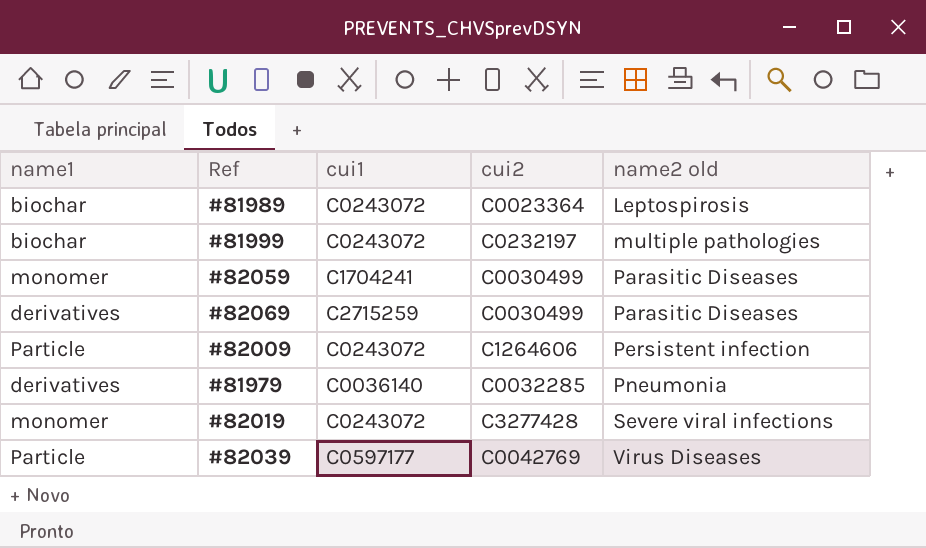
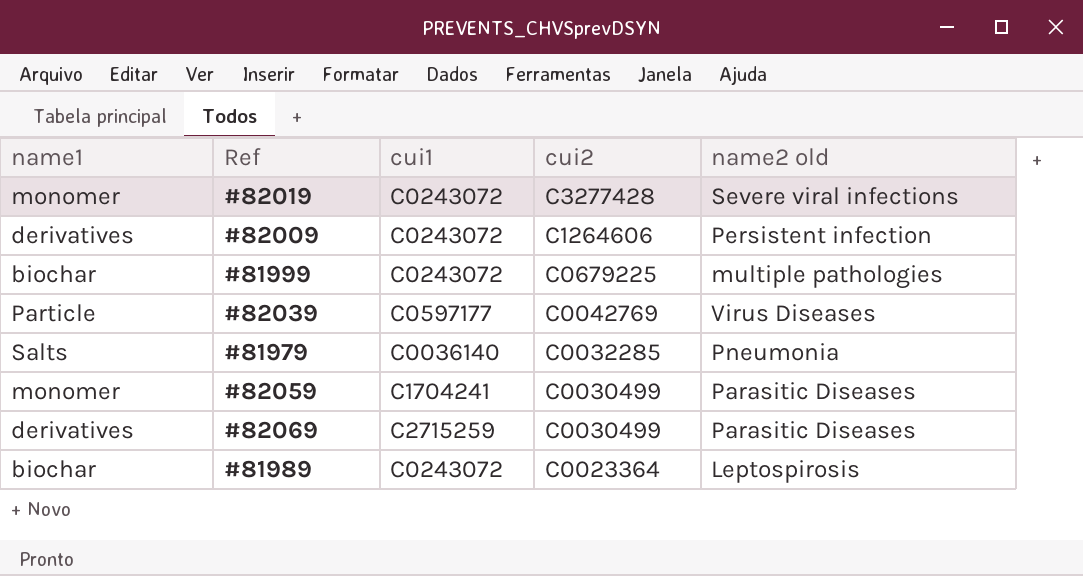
row order: name2 old ascending -> cui2 descending
#82009 | name1: Particle -> derivatives
#81999 | cui2: C0232197 -> C0679225
#81979 | name1: derivatives -> Salts

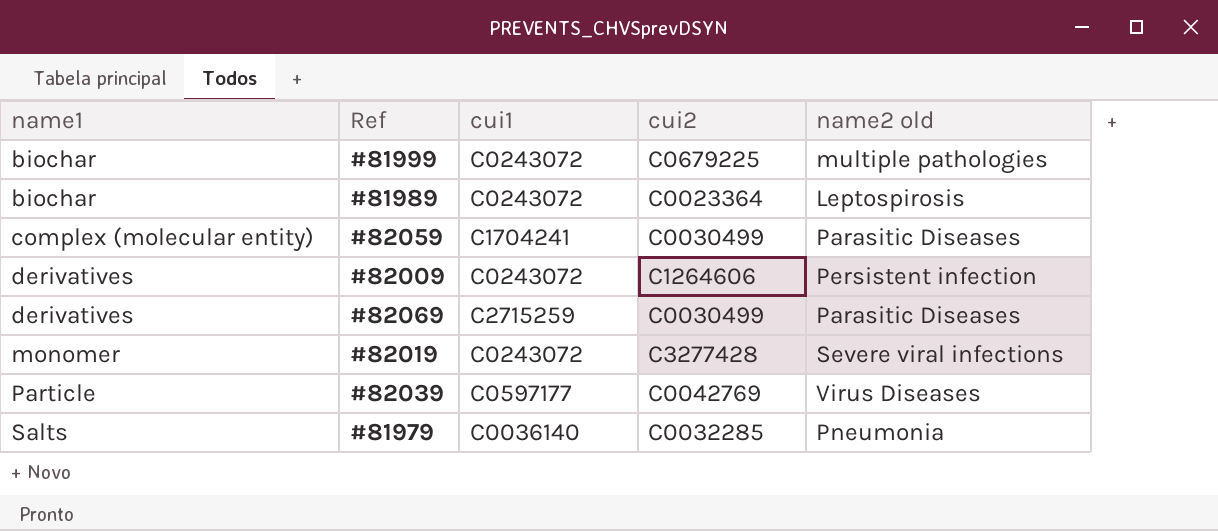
row order: cui2 descending -> name1 ascending
#82059 | name1: monomer -> complex (molecular entity)

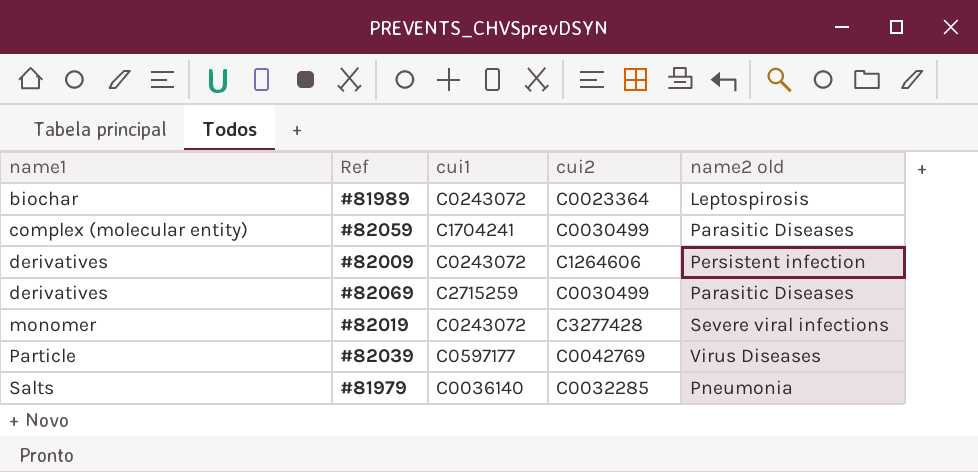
row #81999: biochar | C0243072 | C0679225 | multiple pathologies -> none

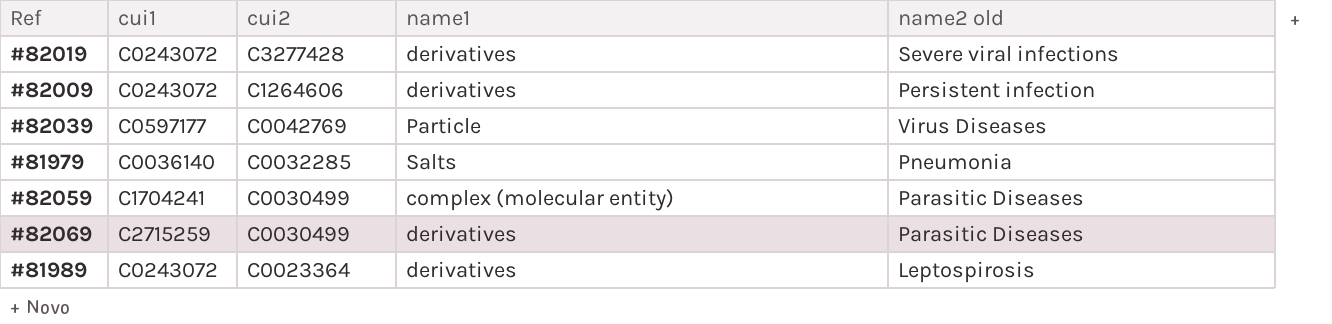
row order: name1 ascending -> cui2 descending
column name1 | position: 1 -> 4
#82019 | name1: monomer -> derivatives
#81989 | name1: biochar -> derivatives

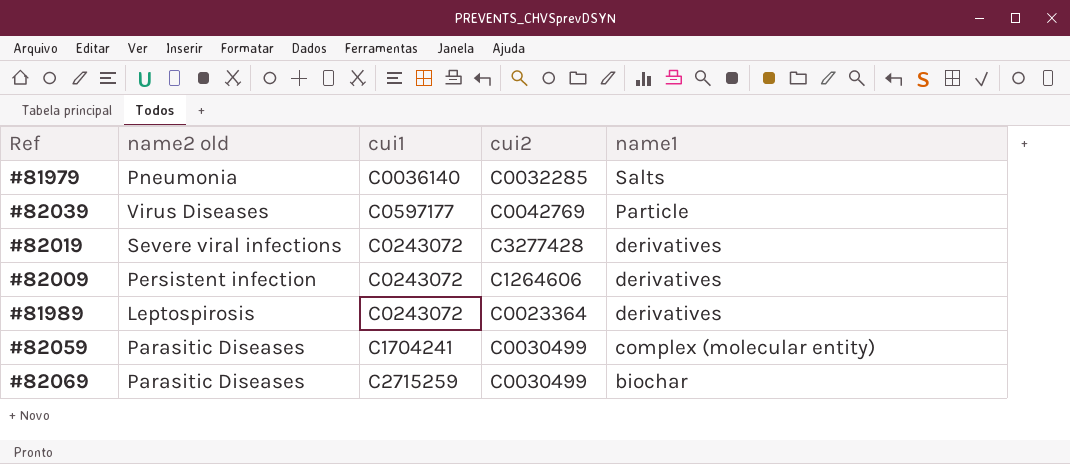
row order: cui2 descending -> name1 descending
column name2 old | position: 5 -> 2
#82069 | name1: derivatives -> biochar

